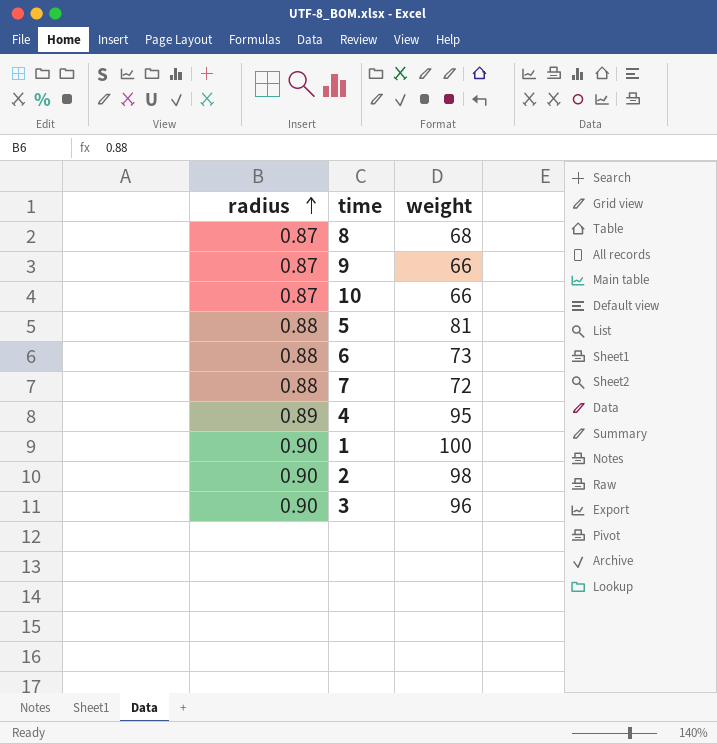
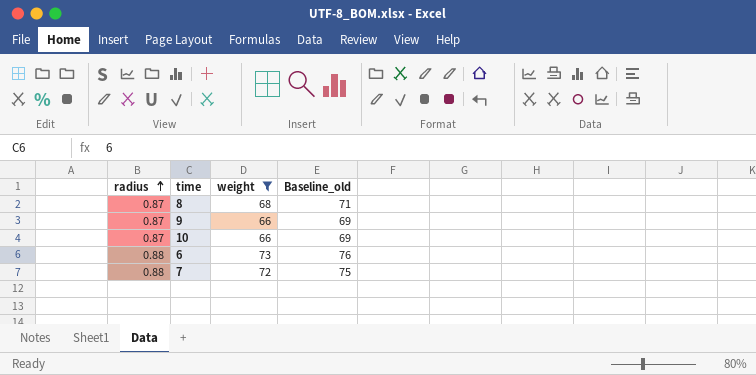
filter: none -> weight <= 73
column Baseline_old | formula: none -> [weight] + 3

